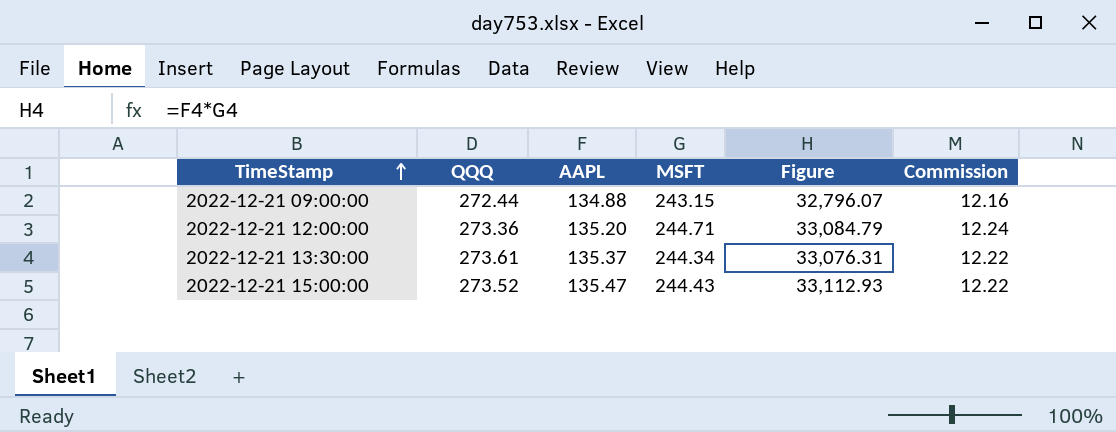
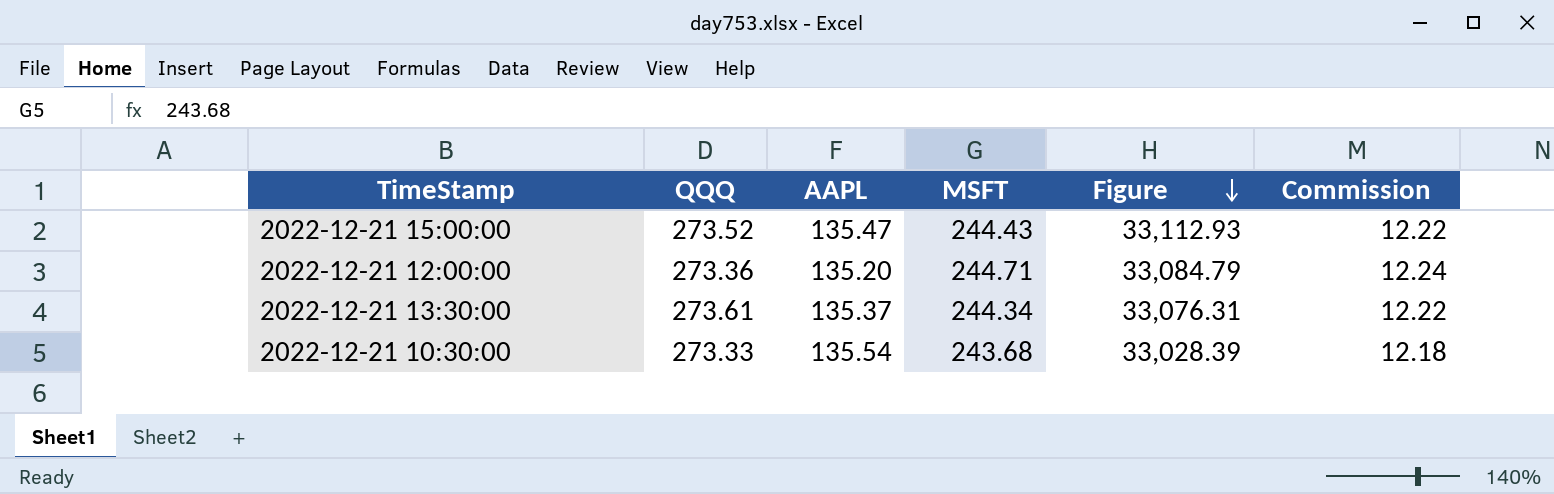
row order: TimeStamp ascending -> Figure descending
row 2022-12-21 09:00:00: 272.44 | 134.88 | 243.15 | 32,796.07 | 12.16 -> none
row 2022-12-21 10:30:00: none -> 273.33 | 135.54 | 243.68 | 33,028.39 | 12.18

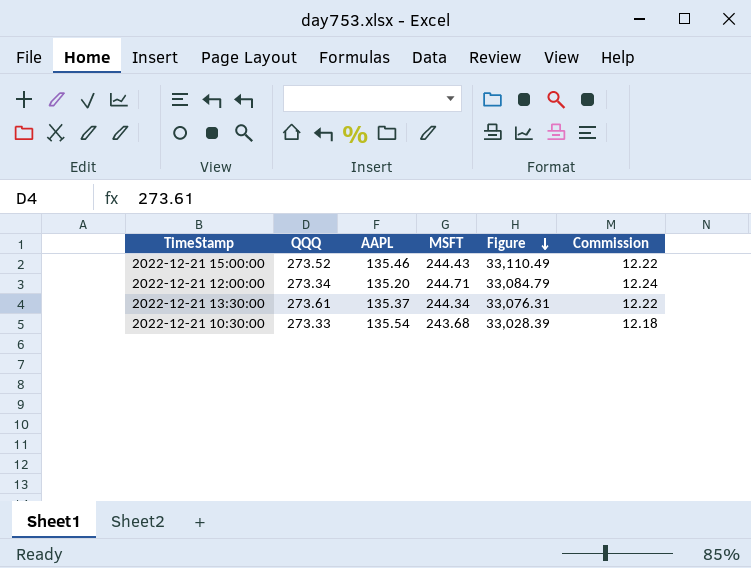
2022-12-21 15:00:00 | AAPL: 135.47 -> 135.46
2022-12-21 15:00:00 | Figure: 33,112.93 -> 33,110.49
2022-12-21 12:00:00 | QQQ: 273.36 -> 273.34

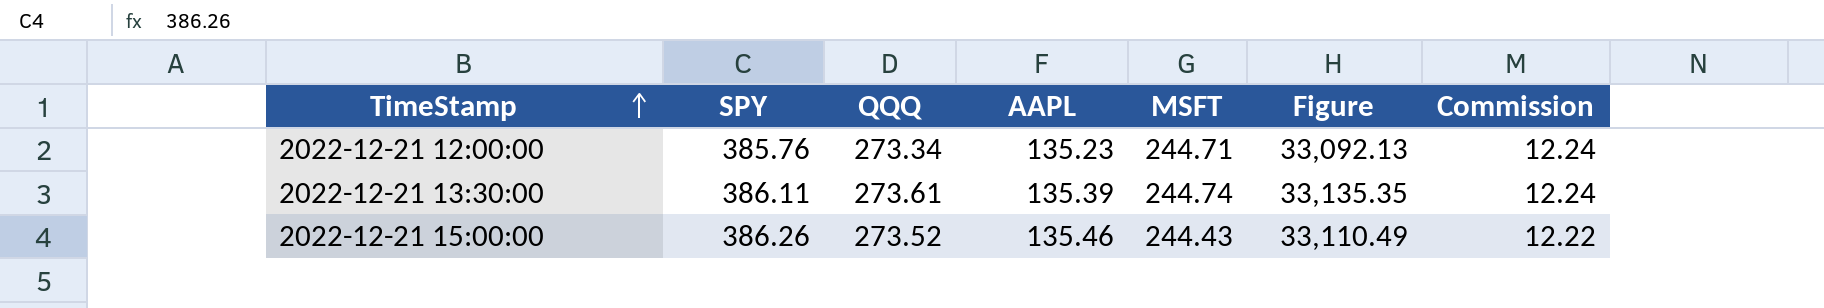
row order: Figure descending -> TimeStamp ascending
column SPY | position: none -> 2
row 2022-12-21 10:30:00: 273.33 | 135.54 | 243.68 | 33,028.39 | 12.18 -> none
2022-12-21 12:00:00 | AAPL: 135.20 -> 135.23
2022-12-21 12:00:00 | Figure: 33,084.79 -> 33,092.13
2022-12-21 13:30:00 | AAPL: 135.37 -> 135.39
2022-12-21 13:30:00 | MSFT: 244.34 -> 244.74
2022-12-21 13:30:00 | Figure: 33,076.31 -> 33,135.35
2022-12-21 13:30:00 | Commission: 12.22 -> 12.24

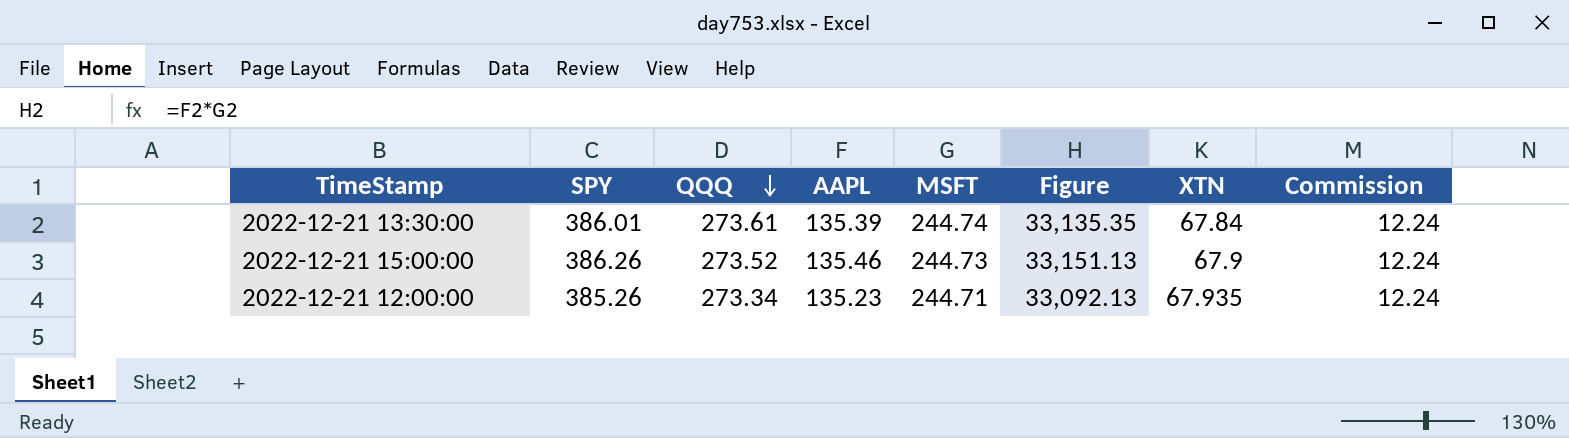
row order: TimeStamp ascending -> QQQ descending
column XTN | position: none -> 7
2022-12-21 13:30:00 | SPY: 386.11 -> 386.01
2022-12-21 15:00:00 | MSFT: 244.43 -> 244.73
2022-12-21 15:00:00 | Figure: 33,110.49 -> 33,151.13
2022-12-21 15:00:00 | Commission: 12.22 -> 12.24
2022-12-21 12:00:00 | SPY: 385.76 -> 385.26

